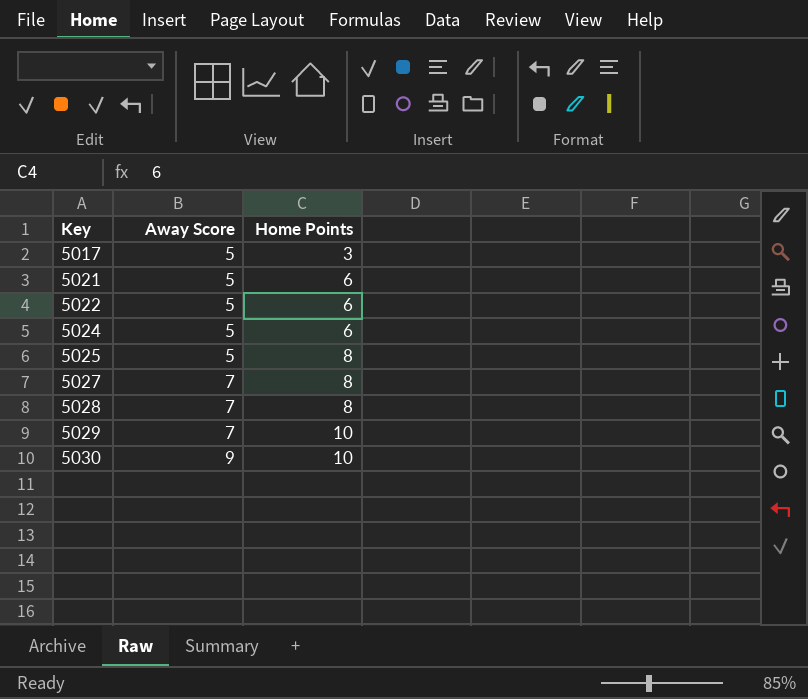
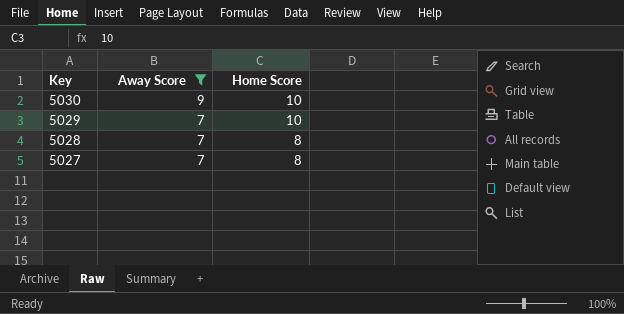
filter: none -> Away Score != 5
row order: Key ascending -> Key descending
column name: Home Points -> Home Score

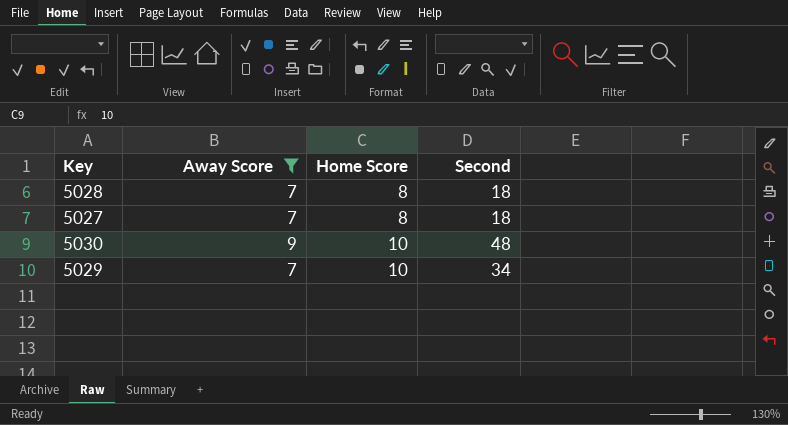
row order: Key descending -> Home Score ascending
column Second | position: none -> 4

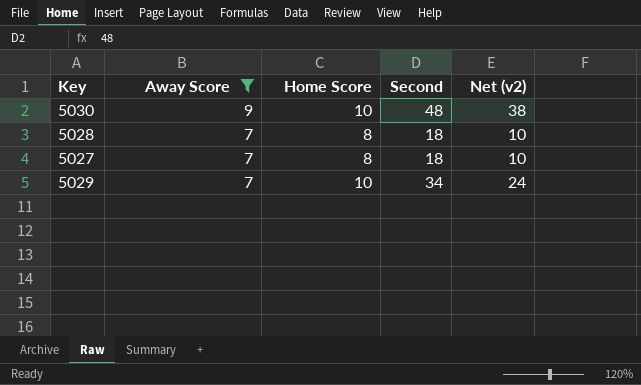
row order: Home Score ascending -> Away Score descending
column Net (v2) | formula: none -> [Second] - [Home Score]

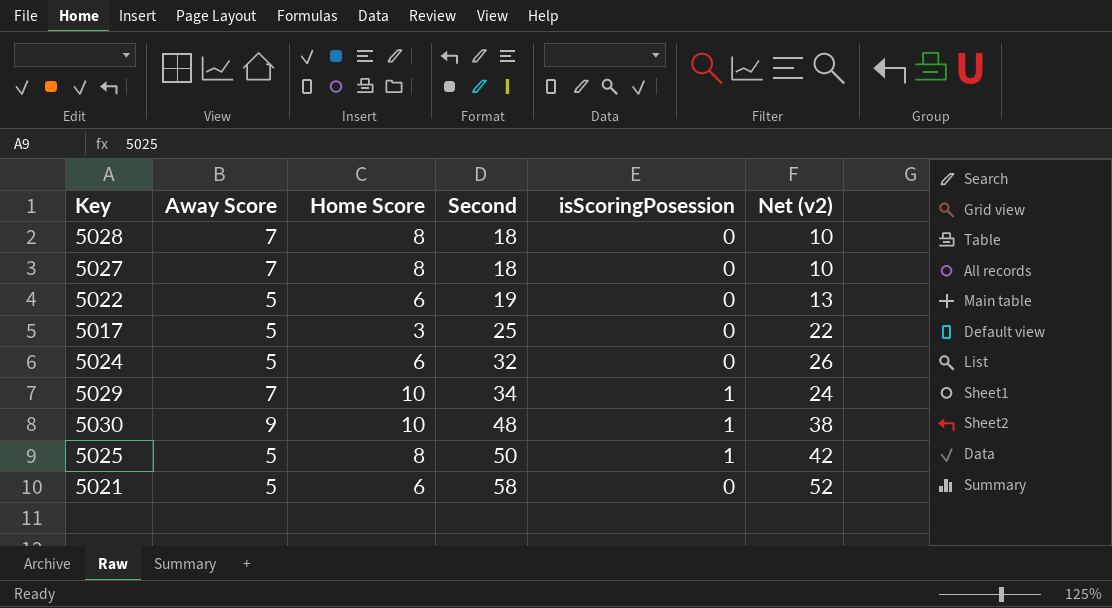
filter: Away Score != 5 -> none
row order: Away Score descending -> Second ascending
column isScoringPosession | position: none -> 5

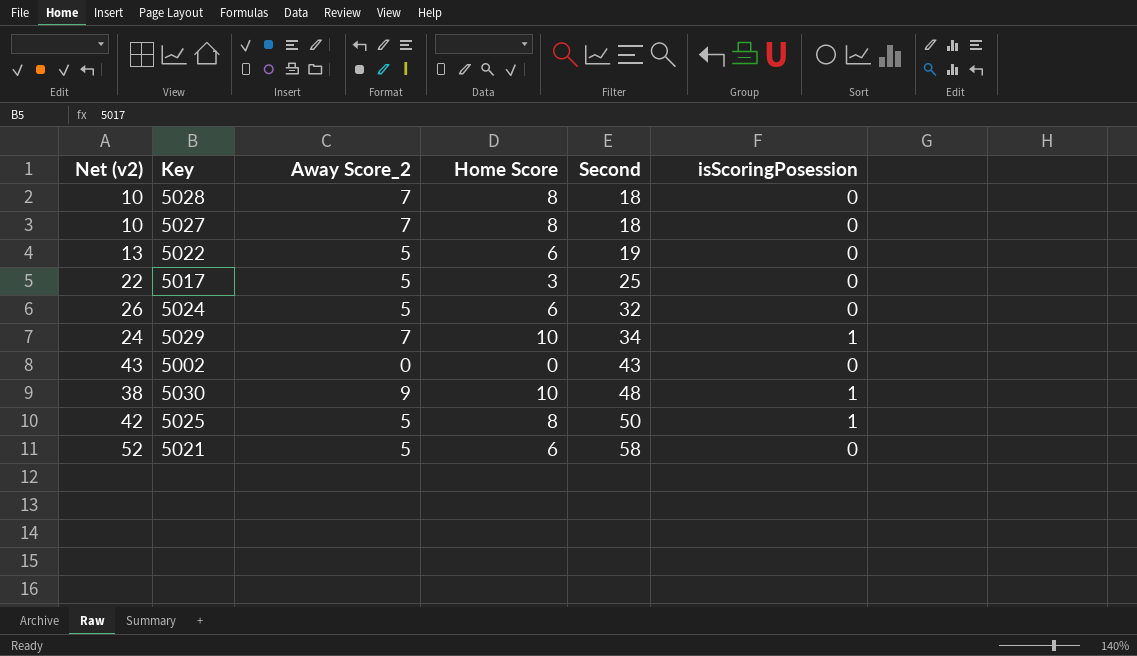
column Net (v2) | position: 6 -> 1
column name: Away Score -> Away Score_2
row 5002: none -> 43 | 0 | 0 | 43 | 0

